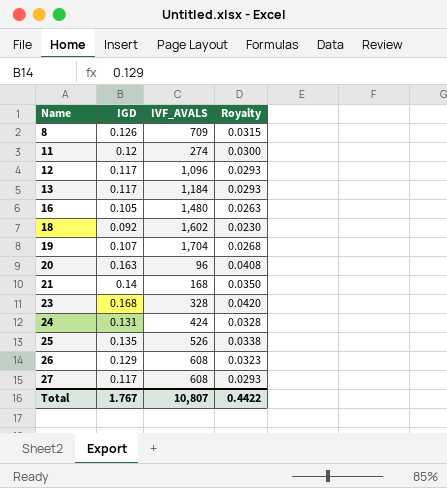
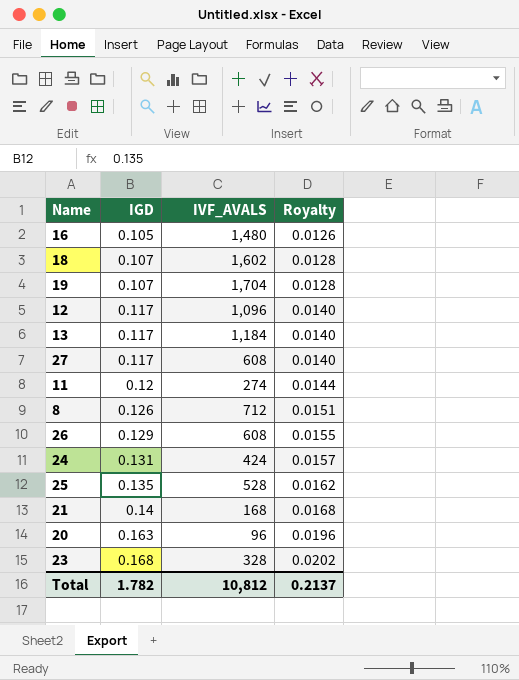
row order: Name ascending -> IGD ascending
column Royalty | formula: [IGD] * 0.25 -> [IGD] * 0.12
18 | IGD: 0.092 -> 0.107
8 | IVF_AVALS: 709 -> 712
25 | IVF_AVALS: 526 -> 528
Total | IGD: 1.767 -> 1.782
Total | IVF_AVALS: 10,807 -> 10,812
Total | Royalty: 0.4422 -> 0.2137

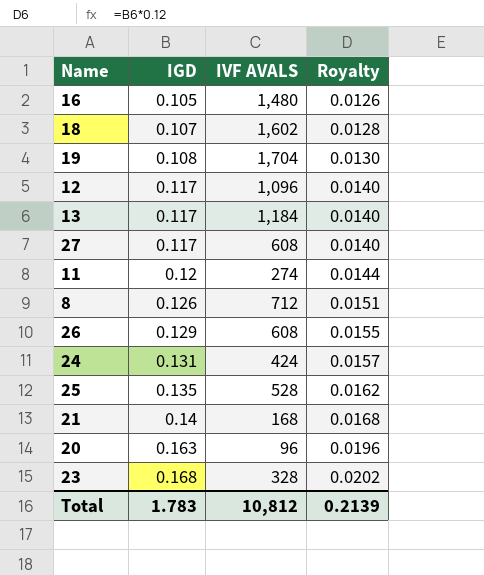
column name: IVF_AVALS -> IVF AVALS
19 | IGD: 0.107 -> 0.108
19 | Royalty: 0.0128 -> 0.0130
Total | IGD: 1.782 -> 1.783
Total | Royalty: 0.2137 -> 0.2139

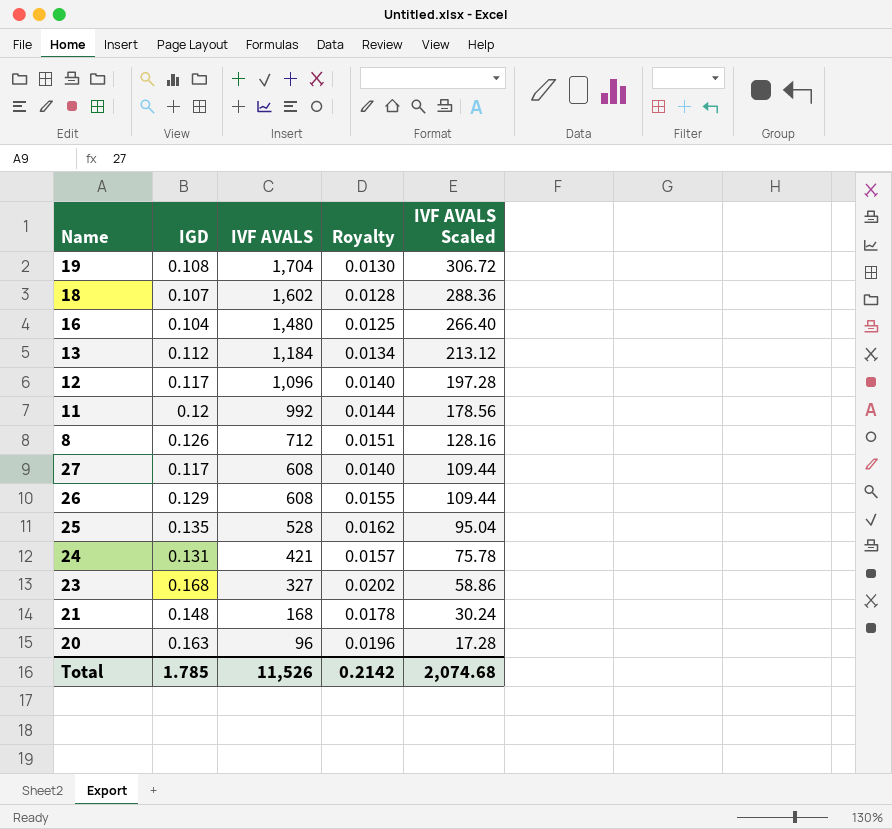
row order: IGD ascending -> IVF AVALS descending
column IVF AVALS Scaled | formula: none -> [IVF AVALS] * 0.18
16 | IGD: 0.105 -> 0.104
16 | Royalty: 0.0126 -> 0.0125
13 | IGD: 0.117 -> 0.112
13 | Royalty: 0.0140 -> 0.0134
11 | IVF AVALS: 274 -> 992
24 | IVF AVALS: 424 -> 421
23 | IVF AVALS: 328 -> 327
21 | IGD: 0.14 -> 0.148
21 | Royalty: 0.0168 -> 0.0178
Total | IGD: 1.783 -> 1.785
Total | IVF AVALS: 10,812 -> 11,526
Total | Royalty: 0.2139 -> 0.2142

